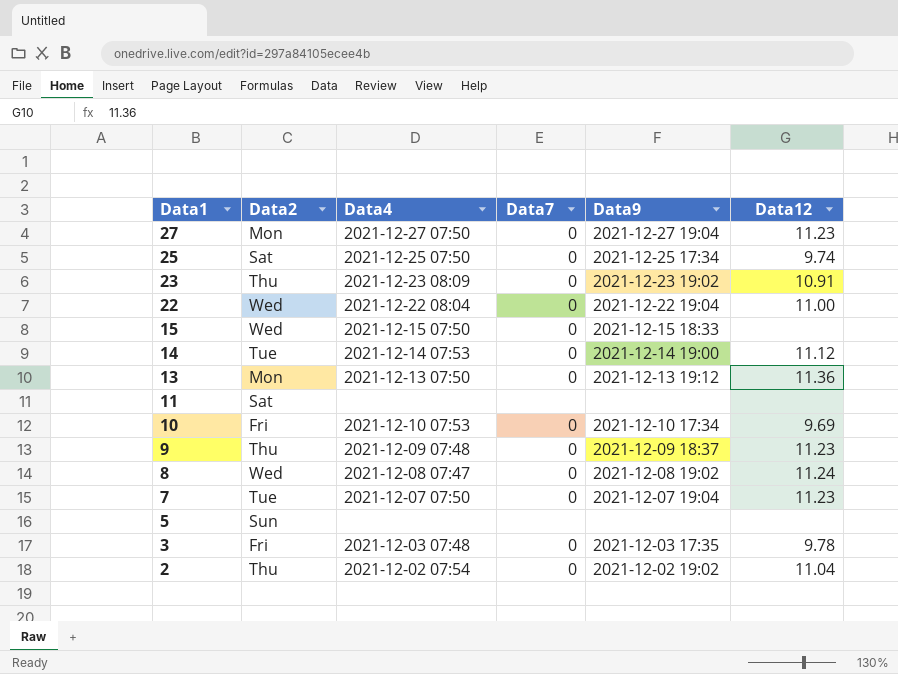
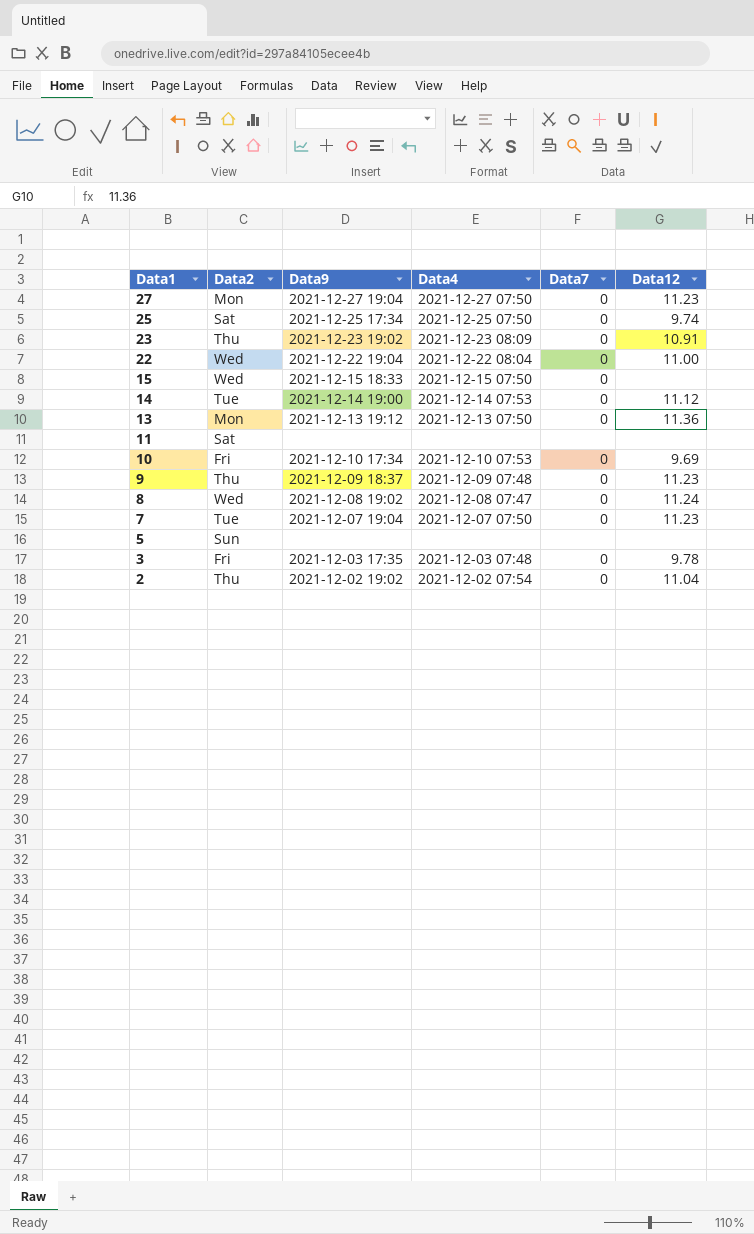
column Data9 | position: 5 -> 3

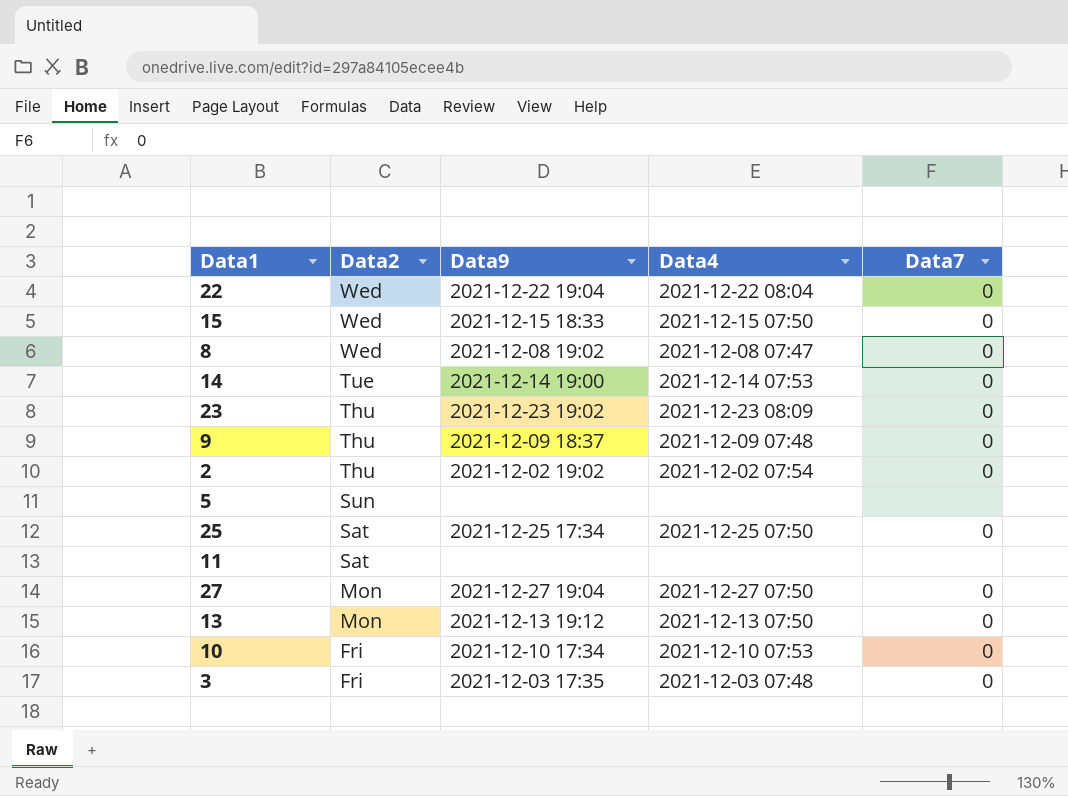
row order: Data1 descending -> Data2 descending
column Data12 | position: 6 -> none
row 7: Tue | 2021-12-07 19:04 | 2021-12-07 07:50 | 0 | 11.23 -> none

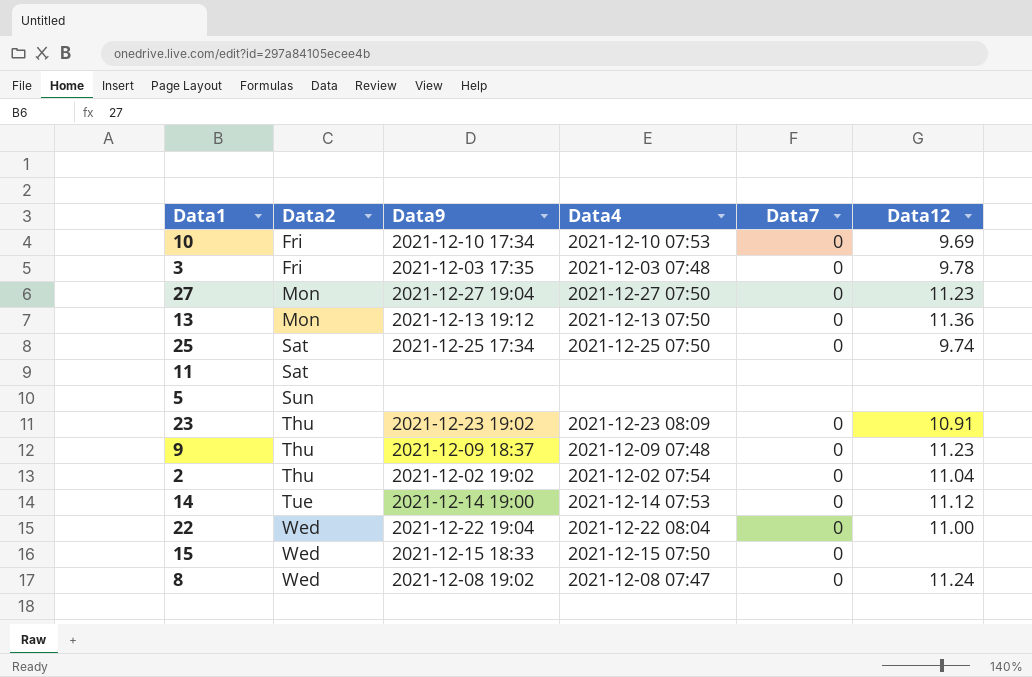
row order: Data2 descending -> Data2 ascending
column Data12 | position: none -> 6

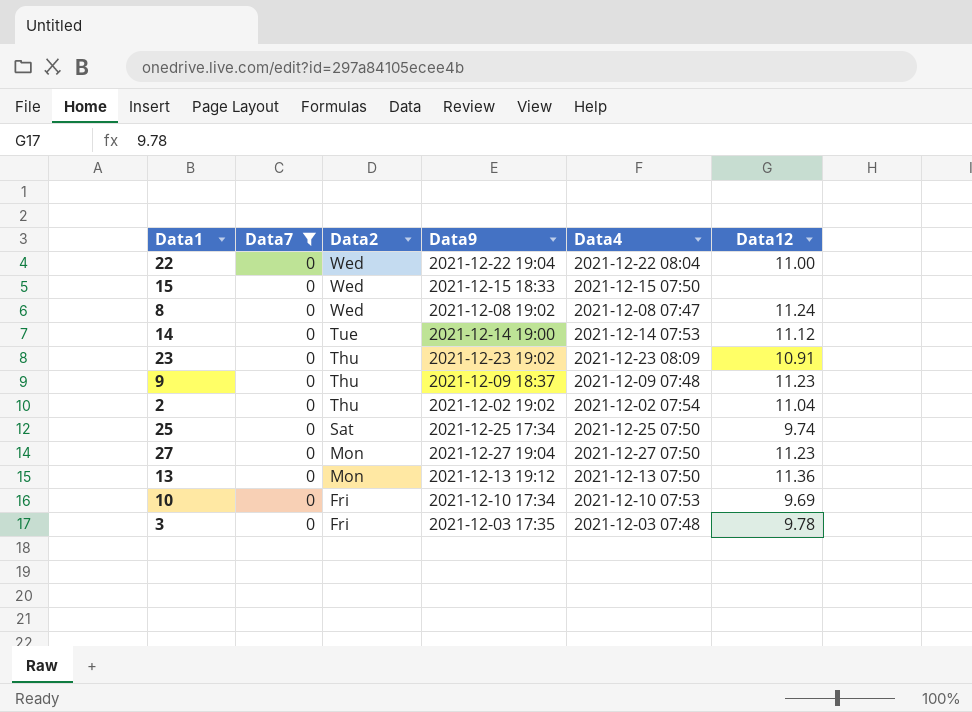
filter: none -> Data7 = 0
row order: Data2 ascending -> Data2 descending
column Data7 | position: 5 -> 2

